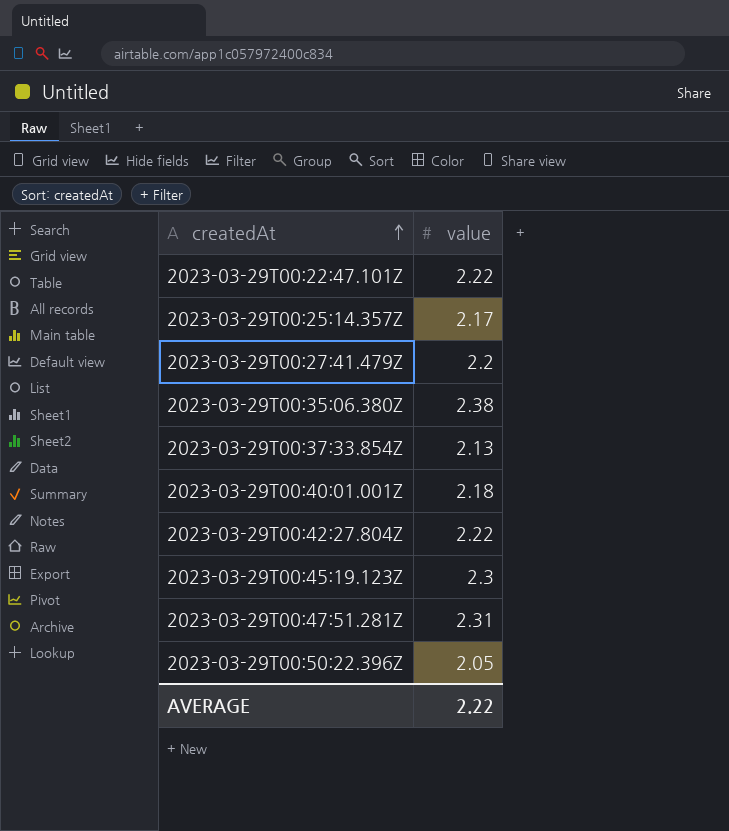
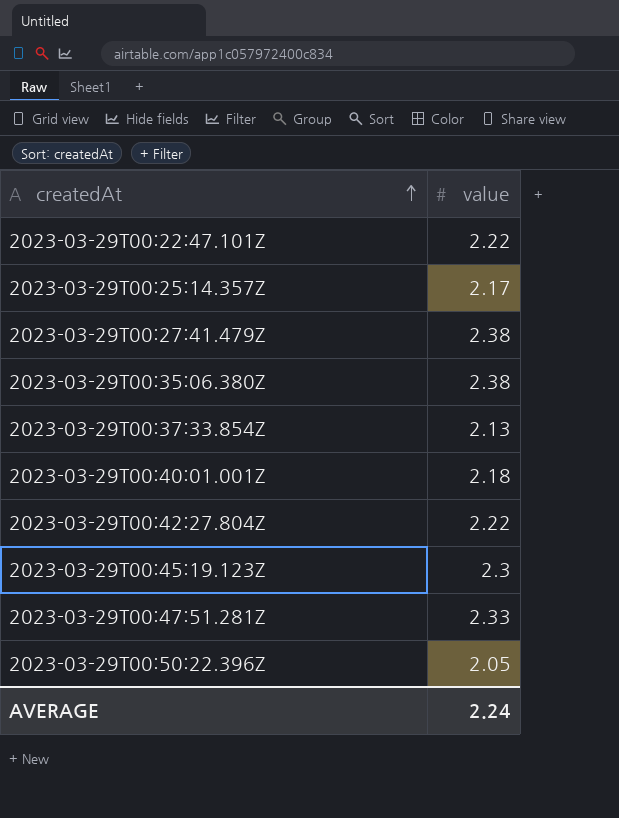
2023-03-29T00:27:41.479Z | value: 2.2 -> 2.38
2023-03-29T00:47:51.281Z | value: 2.31 -> 2.33
AVERAGE | value: 2.22 -> 2.24

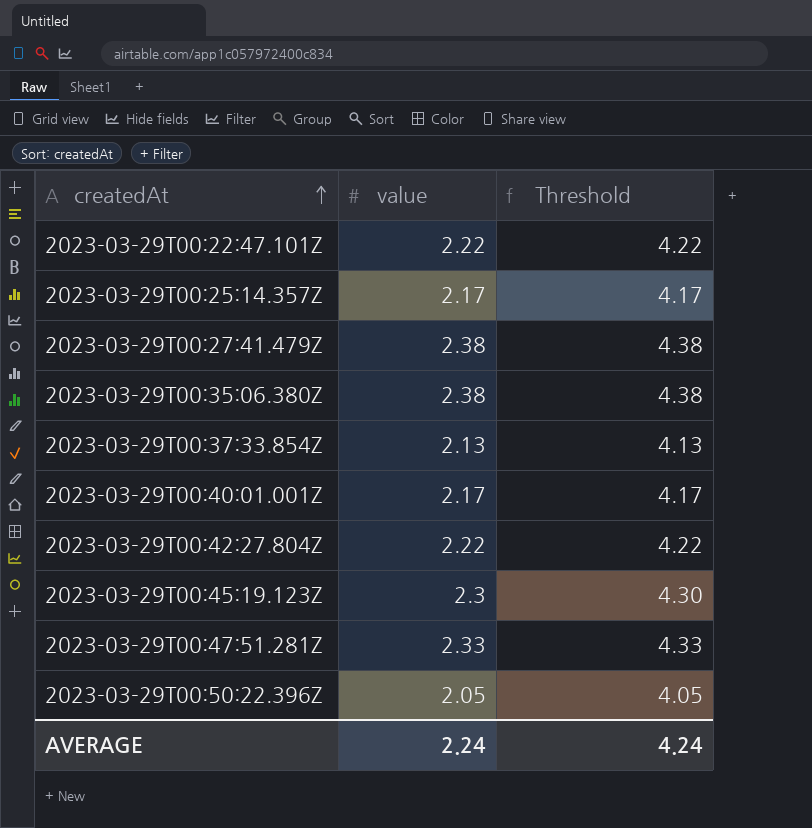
column Threshold | formula: none -> [value] + 2
2023-03-29T00:40:01.001Z | value: 2.18 -> 2.17

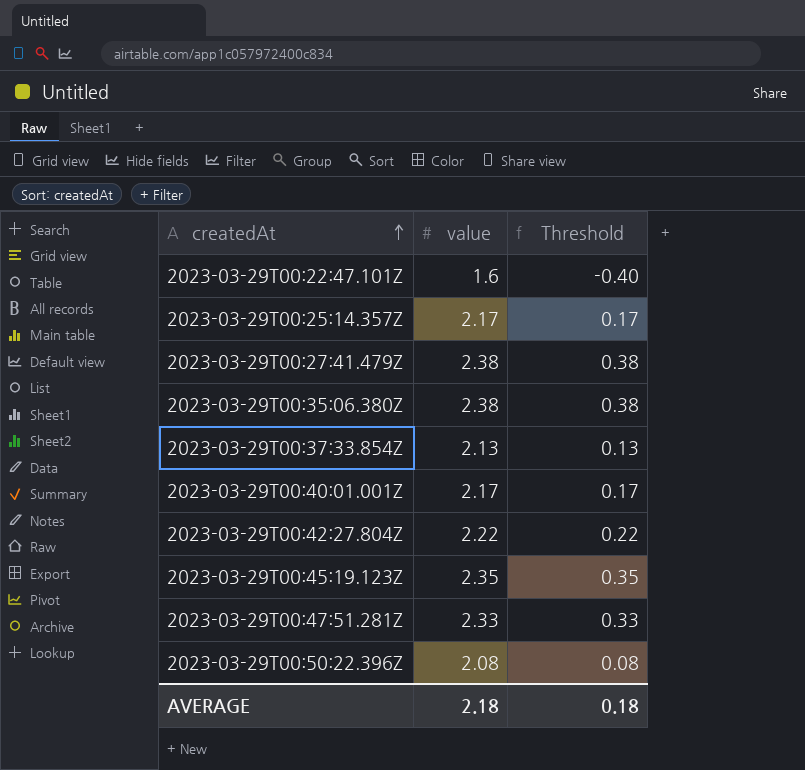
column Threshold | formula: [value] + 2 -> [value] - 2
2023-03-29T00:22:47.101Z | value: 2.22 -> 1.6
2023-03-29T00:45:19.123Z | value: 2.3 -> 2.35
2023-03-29T00:50:22.396Z | value: 2.05 -> 2.08
AVERAGE | value: 2.24 -> 2.18
AVERAGE | Threshold: 4.24 -> 0.18

